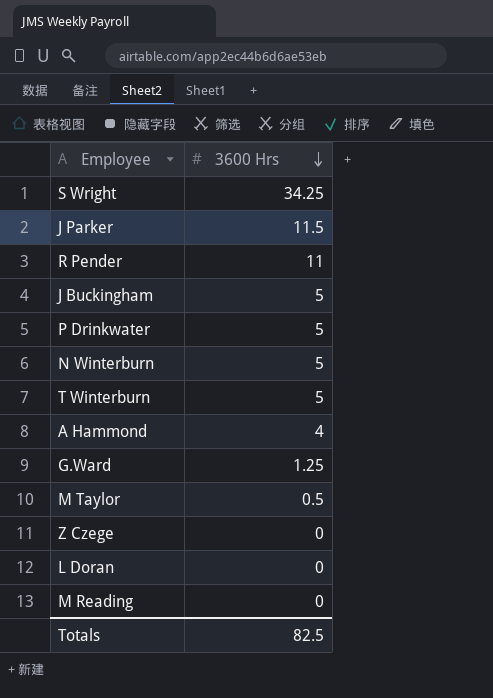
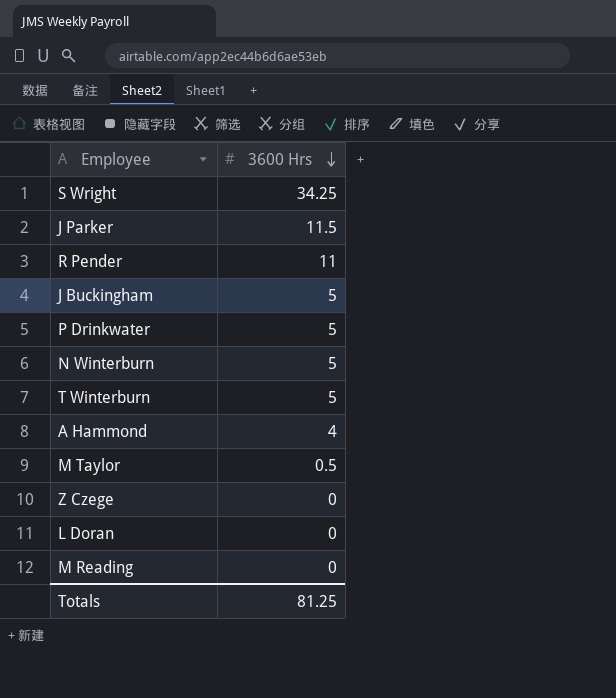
row G.Ward: 1.25 -> none
Totals | 3600 Hrs: 82.5 -> 81.25

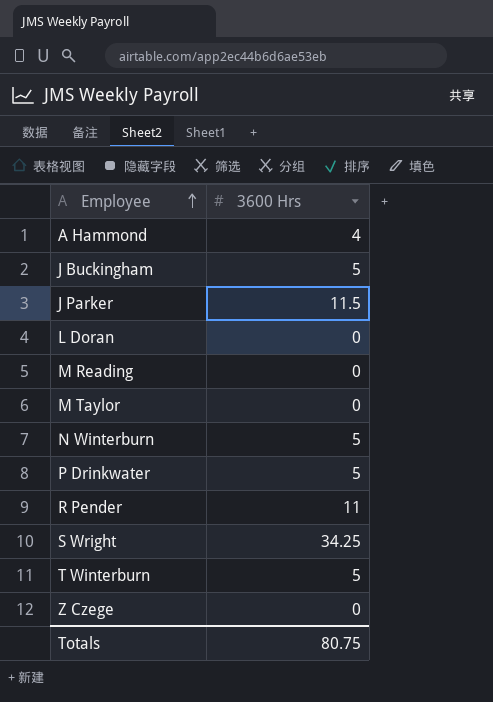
row order: 3600 Hrs descending -> Employee ascending
M Taylor | 3600 Hrs: 0.5 -> 0
Totals | 3600 Hrs: 81.25 -> 80.75

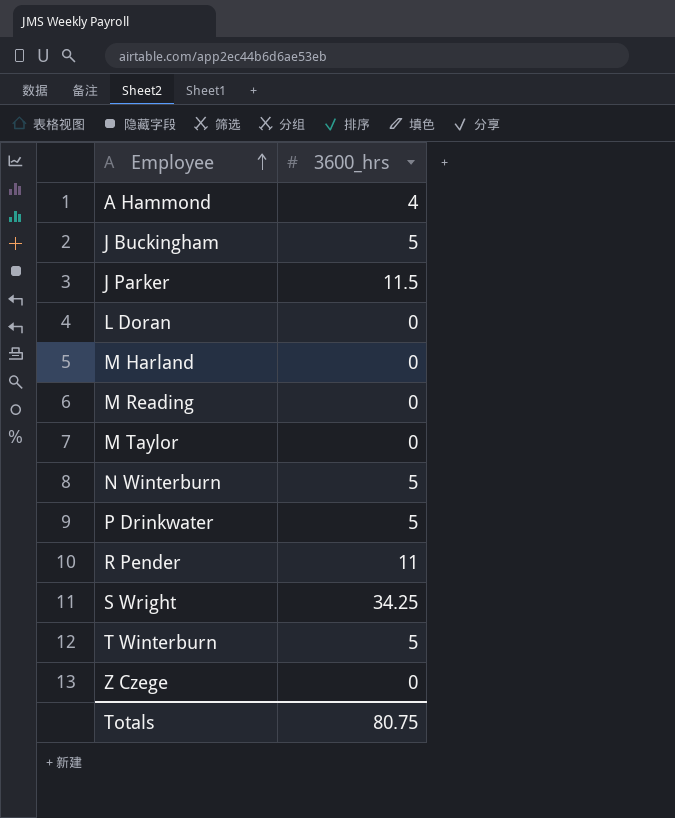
column name: 3600 Hrs -> 3600_hrs
row M Harland: none -> 0

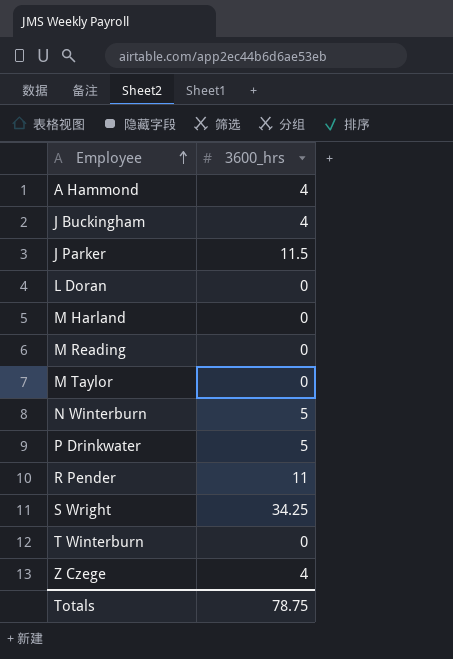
J Buckingham | 3600_hrs: 5 -> 4
T Winterburn | 3600_hrs: 5 -> 0
Z Czege | 3600_hrs: 0 -> 4
Totals | 3600_hrs: 80.75 -> 78.75

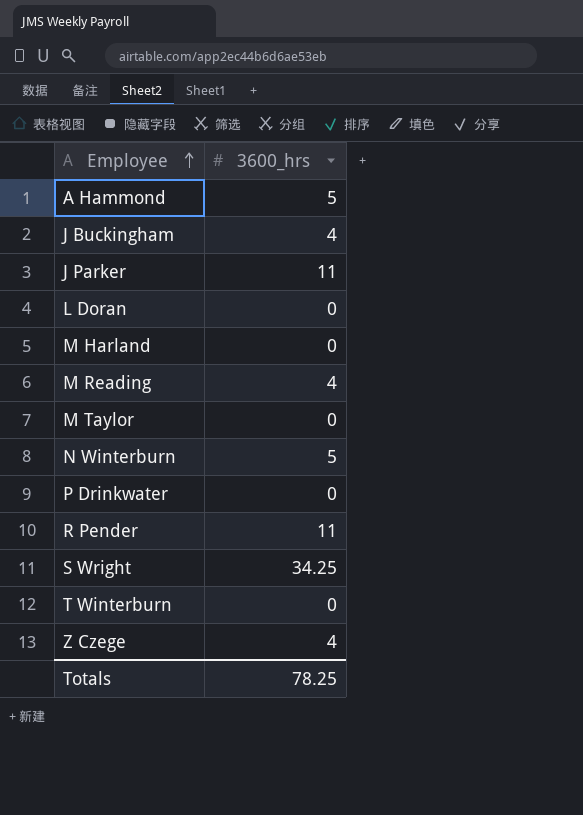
A Hammond | 3600_hrs: 4 -> 5
J Parker | 3600_hrs: 11.5 -> 11
M Reading | 3600_hrs: 0 -> 4
P Drinkwater | 3600_hrs: 5 -> 0
Totals | 3600_hrs: 78.75 -> 78.25

